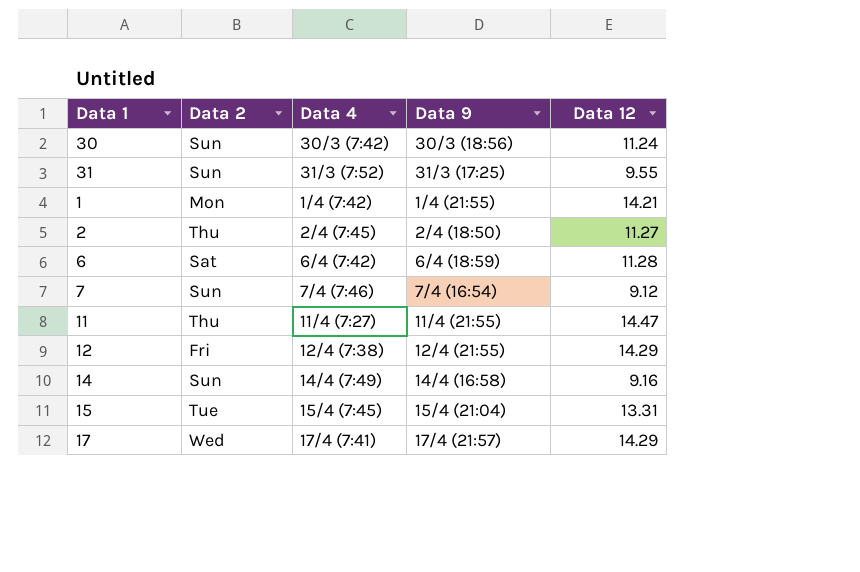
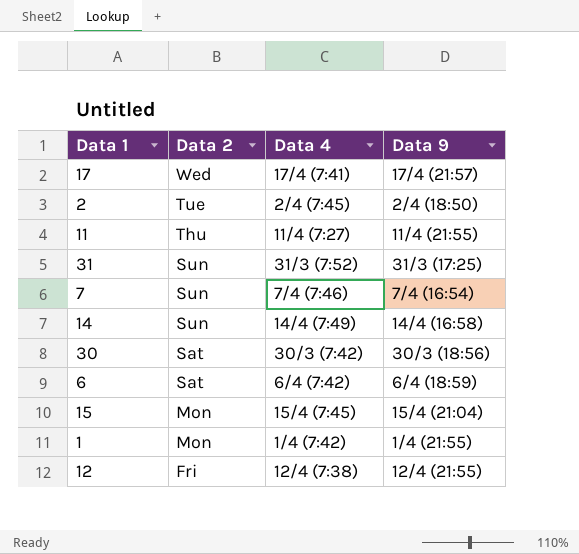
row order: none -> Data 2 descending
column Data 12 | position: 5 -> none
2 | Data 2: Thu -> Tue
30 | Data 2: Sun -> Sat
15 | Data 2: Tue -> Mon

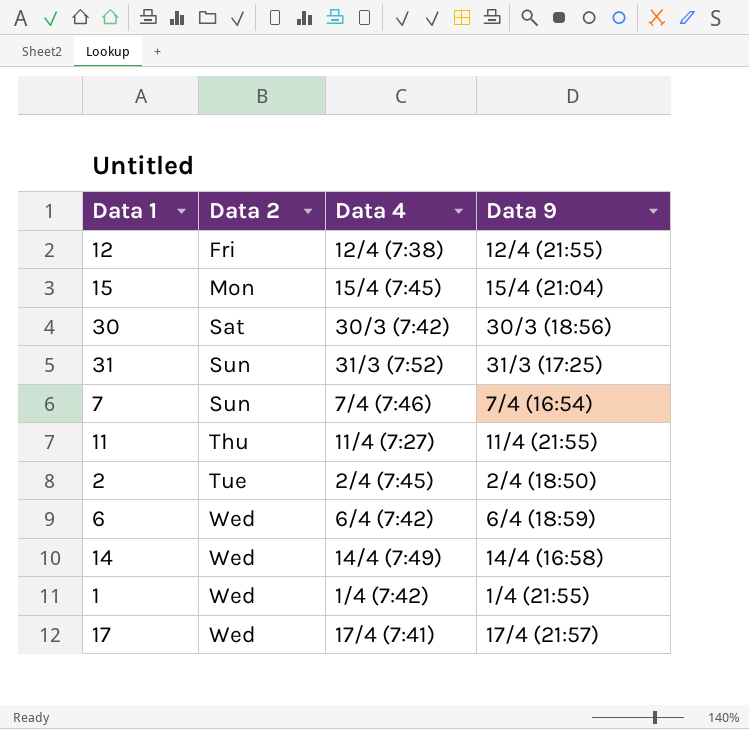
row order: Data 2 descending -> Data 2 ascending
6 | Data 2: Sat -> Wed
14 | Data 2: Sun -> Wed
1 | Data 2: Mon -> Wed

